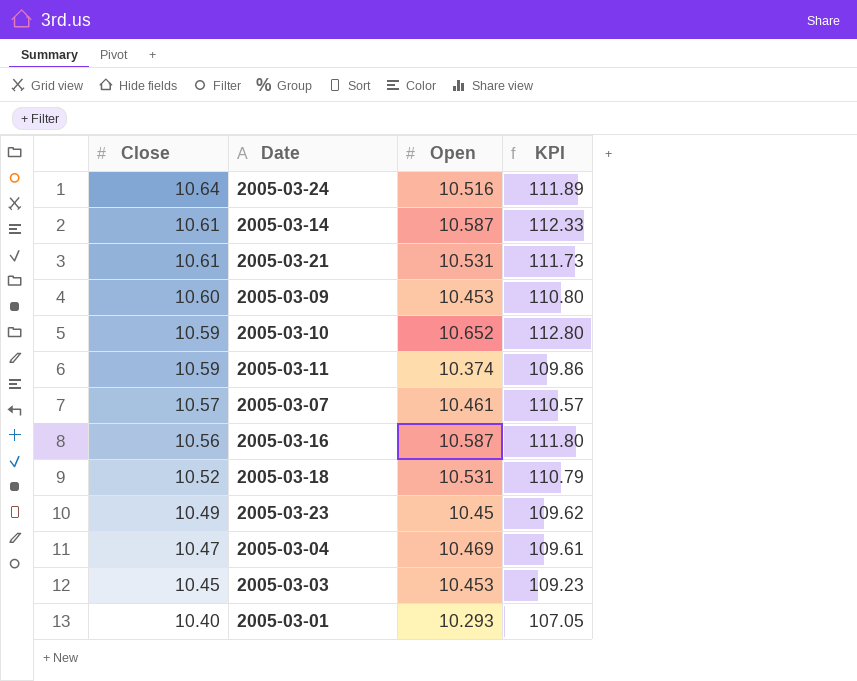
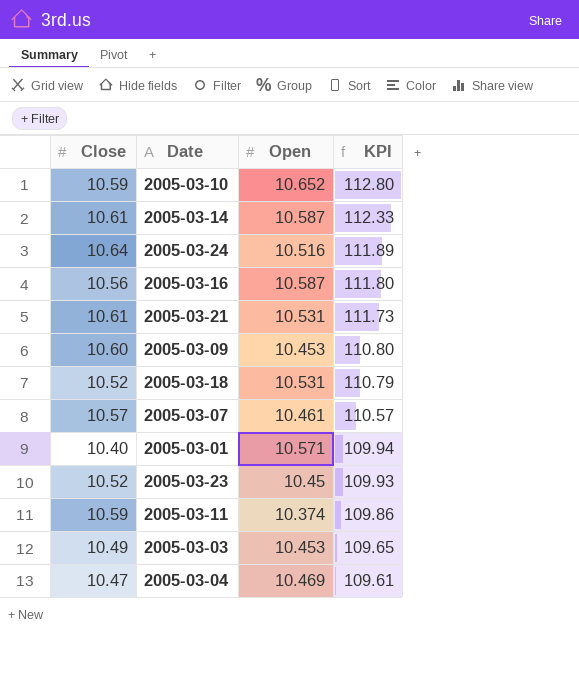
row order: Close descending -> KPI descending
2005-03-01 | Open: 10.293 -> 10.571
2005-03-01 | KPI: 107.05 -> 109.94
2005-03-23 | Close: 10.49 -> 10.52
2005-03-23 | KPI: 109.62 -> 109.93
2005-03-03 | Close: 10.45 -> 10.49
2005-03-03 | KPI: 109.23 -> 109.65

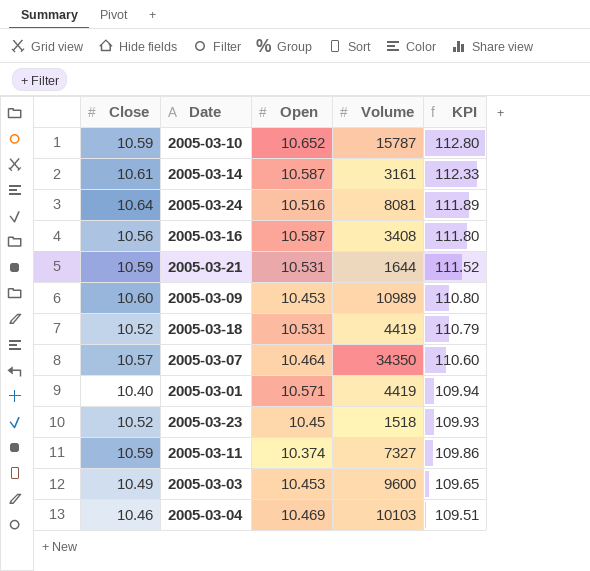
column Volume | position: none -> 4
2005-03-21 | Close: 10.61 -> 10.59
2005-03-21 | KPI: 111.73 -> 111.52
2005-03-07 | Open: 10.461 -> 10.464
2005-03-07 | KPI: 110.57 -> 110.60
2005-03-04 | Close: 10.47 -> 10.46
2005-03-04 | KPI: 109.61 -> 109.51

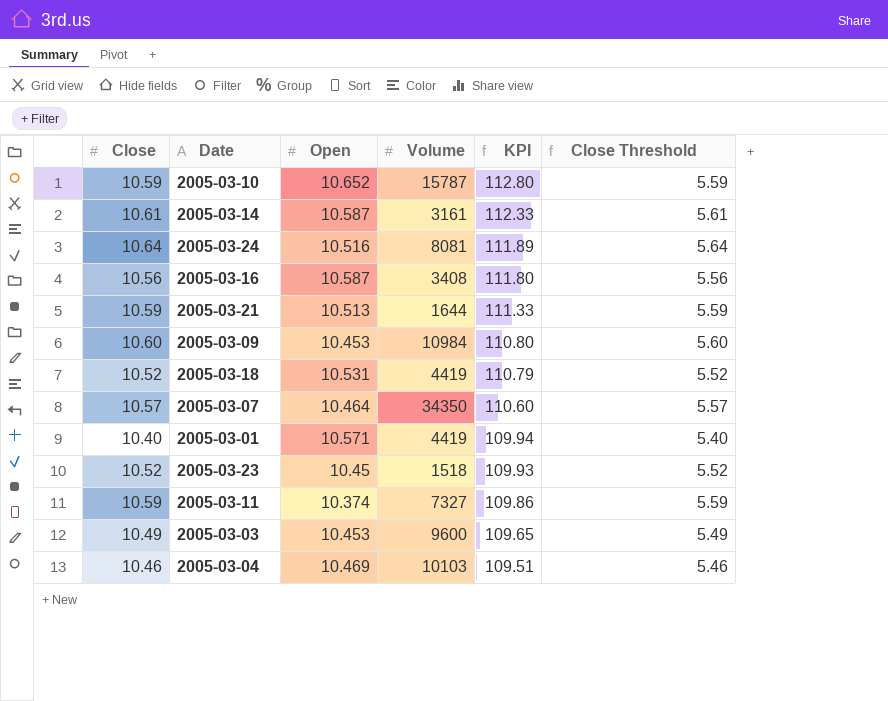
column Close Threshold | formula: none -> [Close] - 5
2005-03-21 | Open: 10.531 -> 10.513
2005-03-21 | KPI: 111.52 -> 111.33
2005-03-09 | Volume: 10989 -> 10984

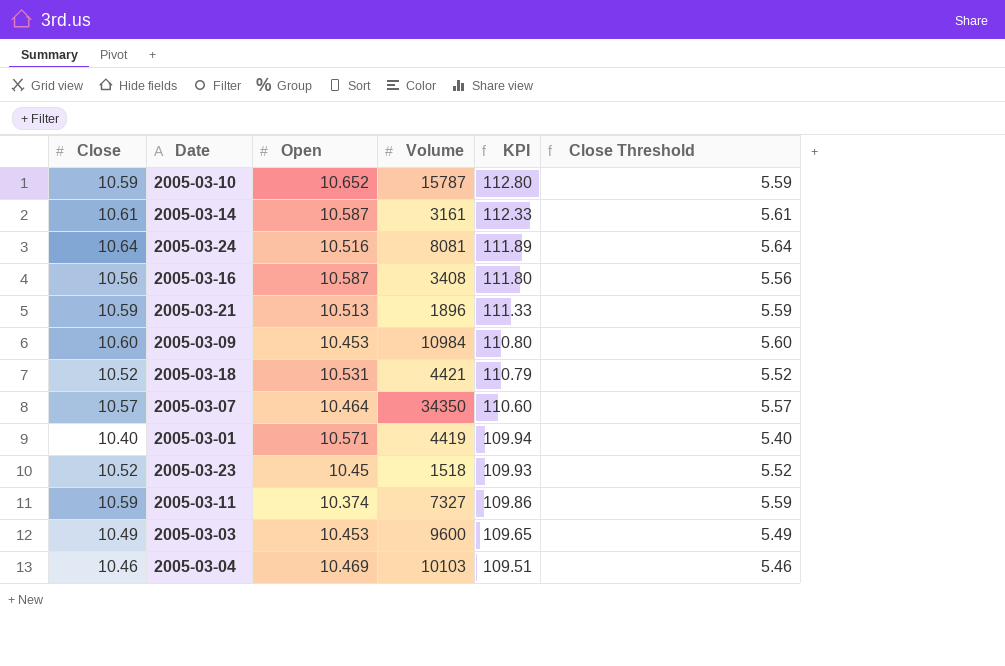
2005-03-21 | Volume: 1644 -> 1896
2005-03-18 | Volume: 4419 -> 4421

